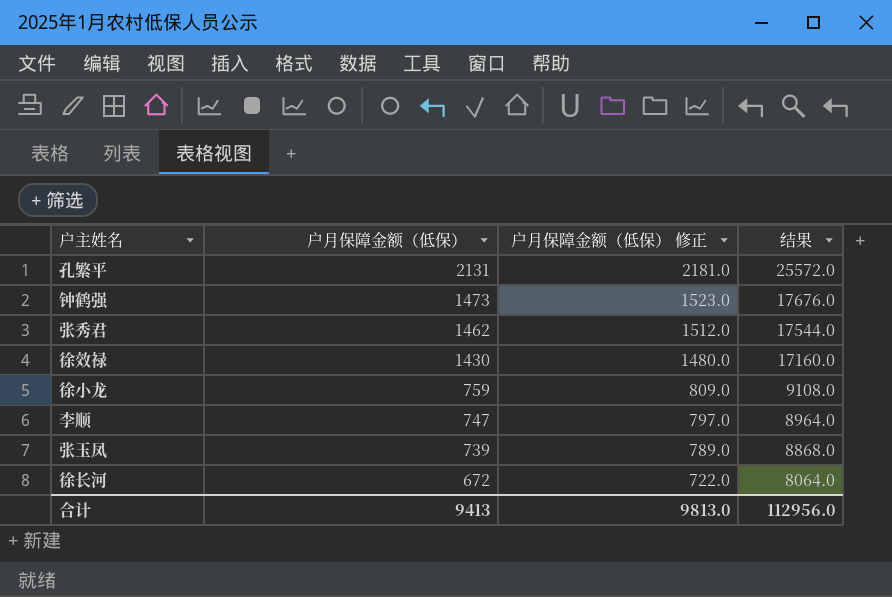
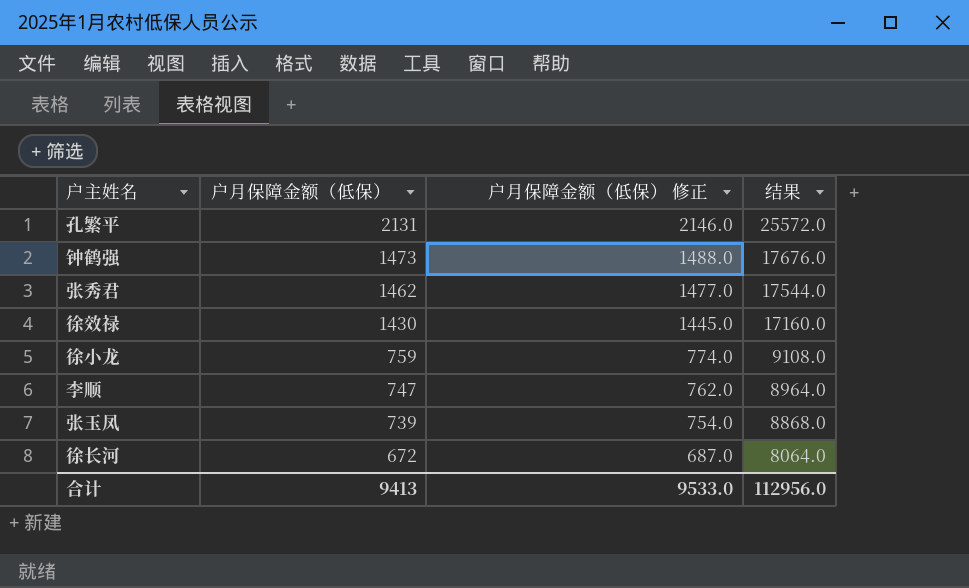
column 户月保障金额（低保） 修正 | formula: [户月保障金额（低保）] + 50 -> [户月保障金额（低保）] + 15
合计 | 户月保障金额（低保） 修正: 9813.0 -> 9533.0

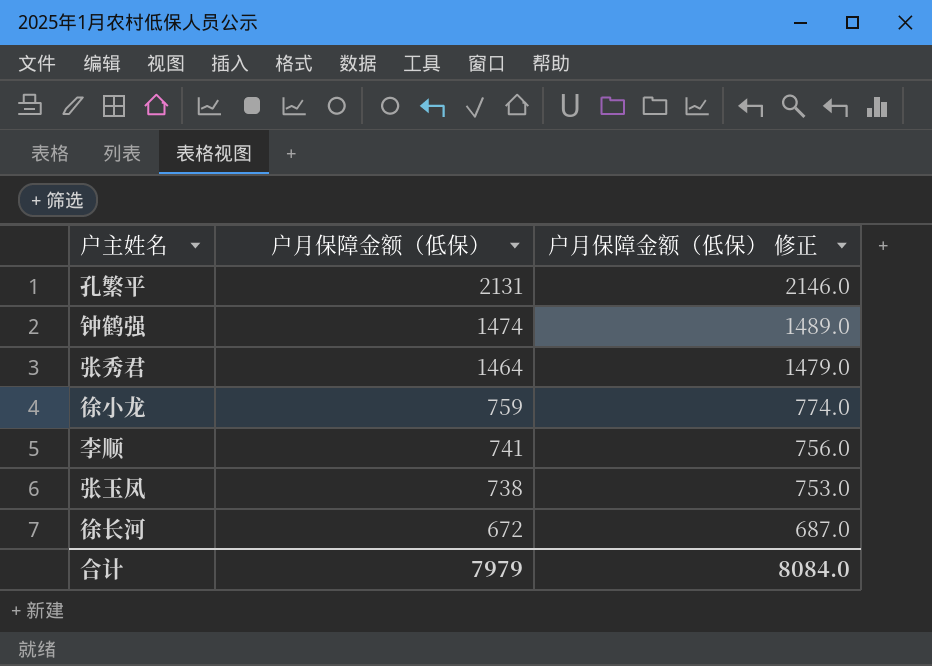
column 结果 | formula: [户月保障金额（低保）] * 12 -> none
row 徐效禄: 1430 | 1445.0 | 17160.0 -> none
钟鹤强 | 户月保障金额（低保）: 1473 -> 1474
钟鹤强 | 户月保障金额（低保） 修正: 1488.0 -> 1489.0
张秀君 | 户月保障金额（低保）: 1462 -> 1464
张秀君 | 户月保障金额（低保） 修正: 1477.0 -> 1479.0
李顺 | 户月保障金额（低保）: 747 -> 741
李顺 | 户月保障金额（低保） 修正: 762.0 -> 756.0
张玉凤 | 户月保障金额（低保）: 739 -> 738
张玉凤 | 户月保障金额（低保） 修正: 754.0 -> 753.0
合计 | 户月保障金额（低保）: 9413 -> 7979
合计 | 户月保障金额（低保） 修正: 9533.0 -> 8084.0

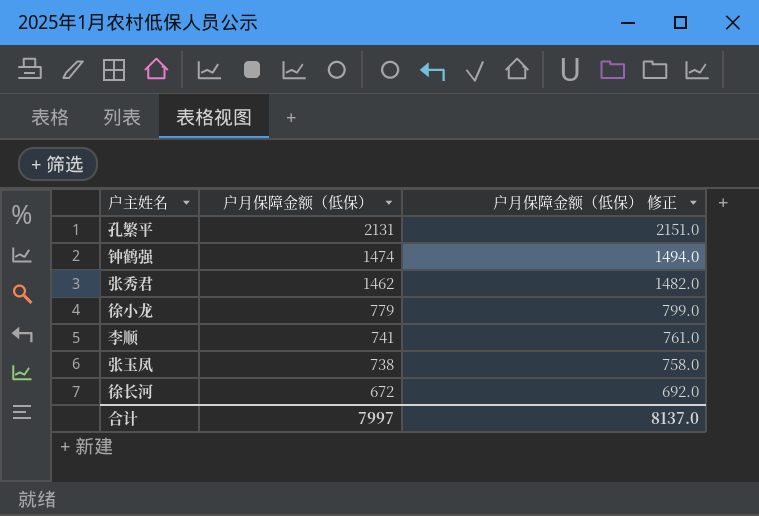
column 户月保障金额（低保） 修正 | formula: [户月保障金额（低保）] + 15 -> [户月保障金额（低保）] + 20
张秀君 | 户月保障金额（低保）: 1464 -> 1462
徐小龙 | 户月保障金额（低保）: 759 -> 779
合计 | 户月保障金额（低保）: 7979 -> 7997
合计 | 户月保障金额（低保） 修正: 8084.0 -> 8137.0

